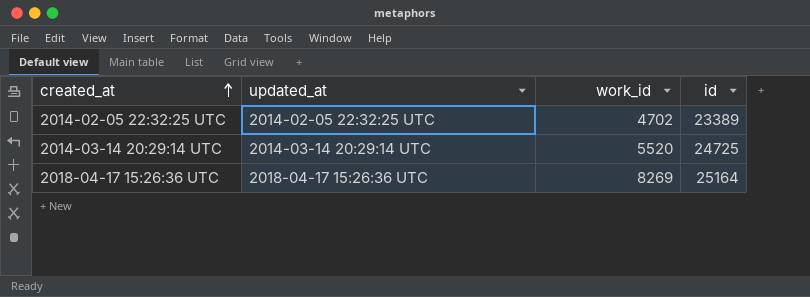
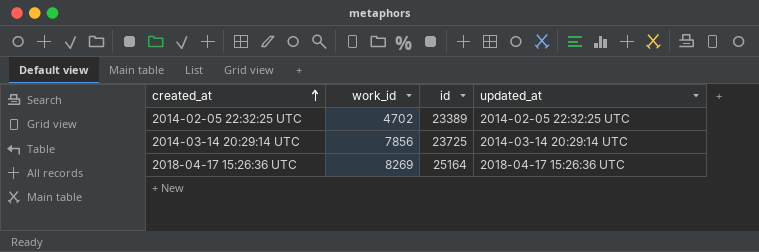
column updated_at | position: 2 -> 4
2014-03-14 20:29:14 UTC | work_id: 5520 -> 7856
2014-03-14 20:29:14 UTC | id: 24725 -> 23725

